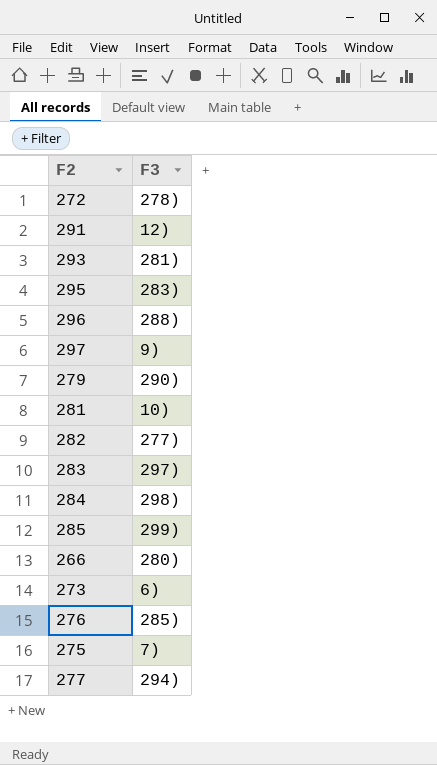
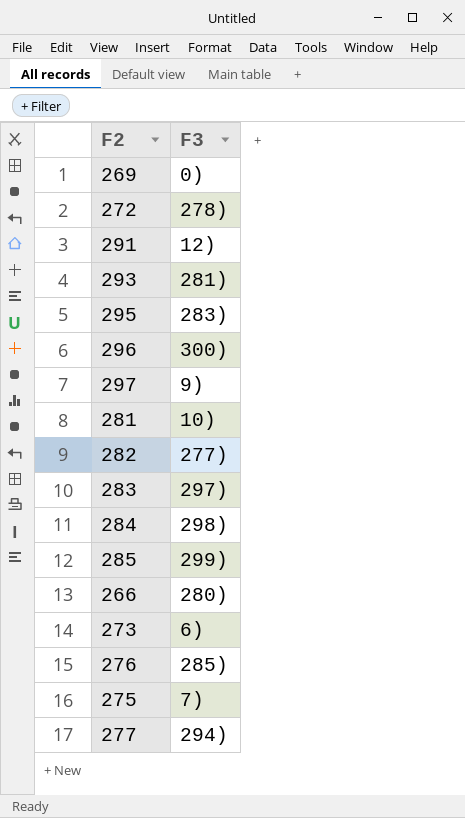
row 279: 290) -> none
row 269: none -> 0)
296 | F3: 288) -> 300)

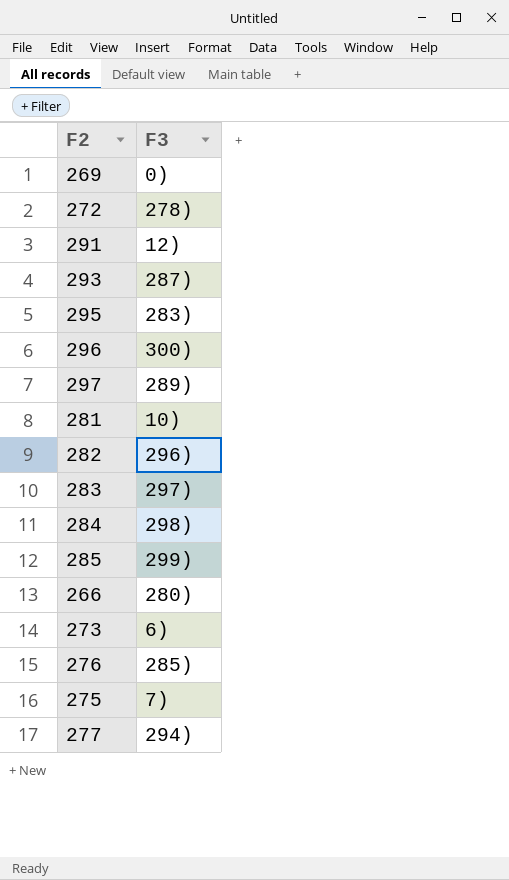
293 | F3: 281) -> 287)
297 | F3: 9) -> 289)
282 | F3: 277) -> 296)

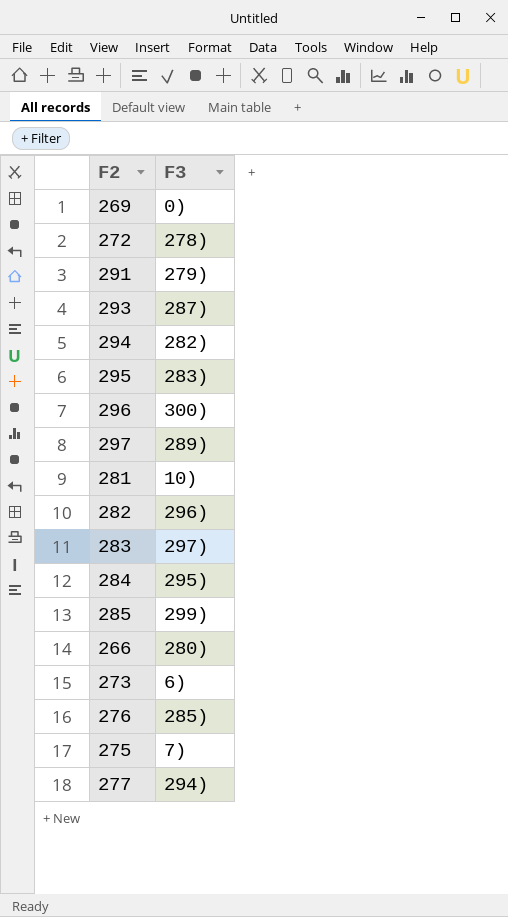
291 | F3: 12) -> 279)
row 294: none -> 282)
284 | F3: 298) -> 295)

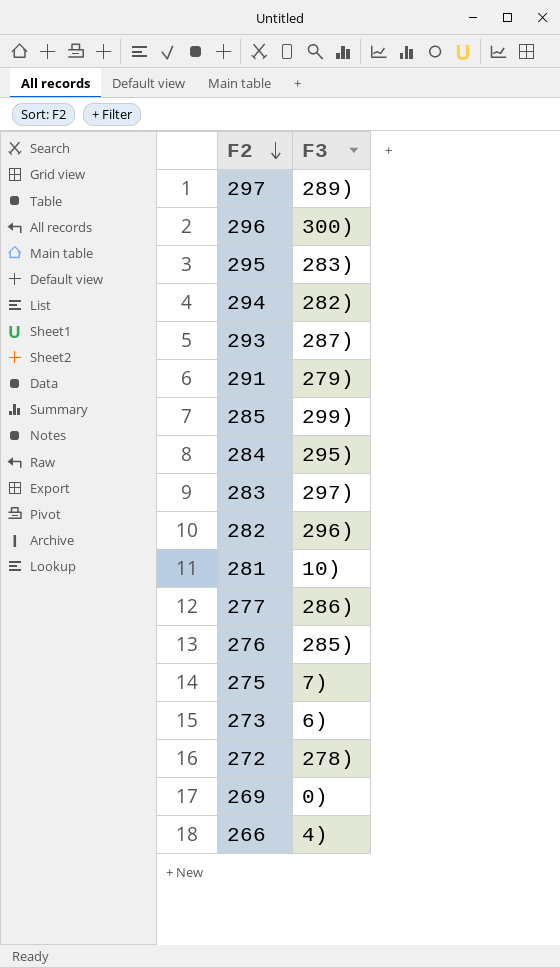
row order: none -> F2 descending
277 | F3: 294) -> 286)
266 | F3: 280) -> 4)

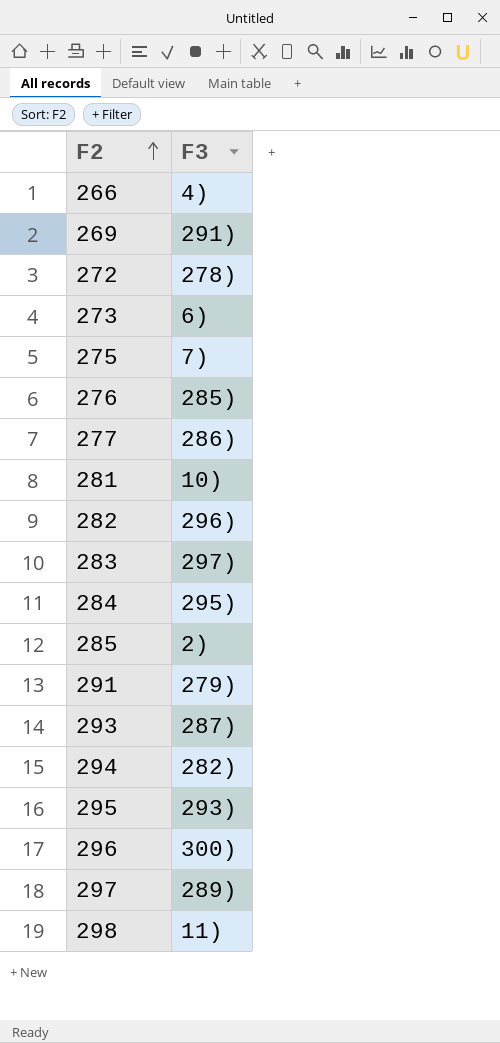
row order: F2 descending -> F2 ascending
269 | F3: 0) -> 291)
285 | F3: 299) -> 2)
295 | F3: 283) -> 293)
row 298: none -> 11)

